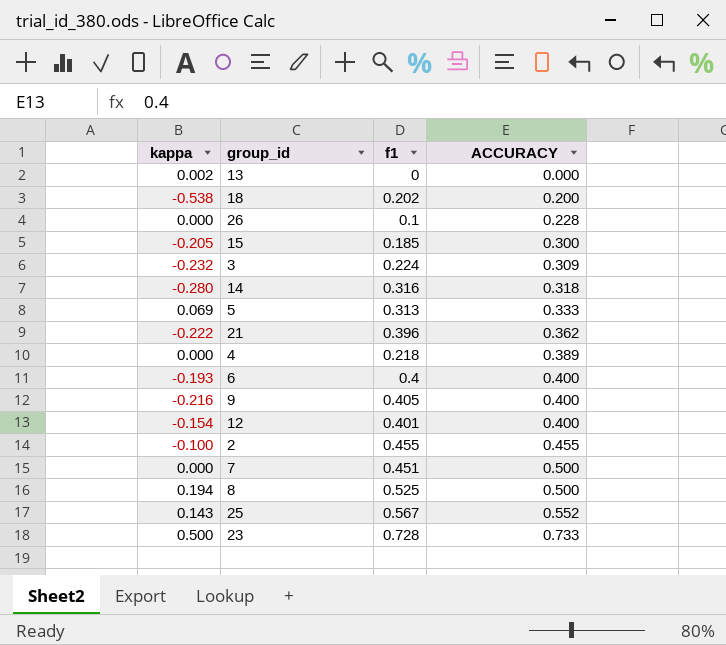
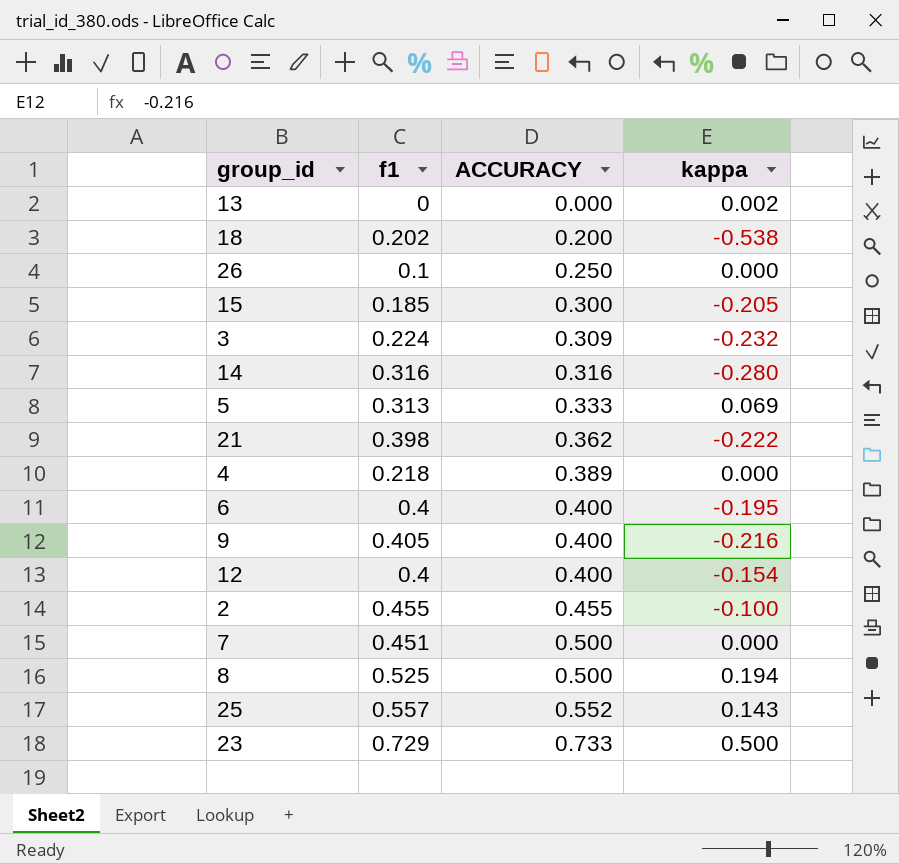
column kappa | position: 1 -> 4
26 | ACCURACY: 0.228 -> 0.250
14 | ACCURACY: 0.318 -> 0.316
21 | f1: 0.396 -> 0.398
6 | kappa: -0.193 -> -0.195
12 | f1: 0.401 -> 0.4
25 | f1: 0.567 -> 0.557
23 | f1: 0.728 -> 0.729

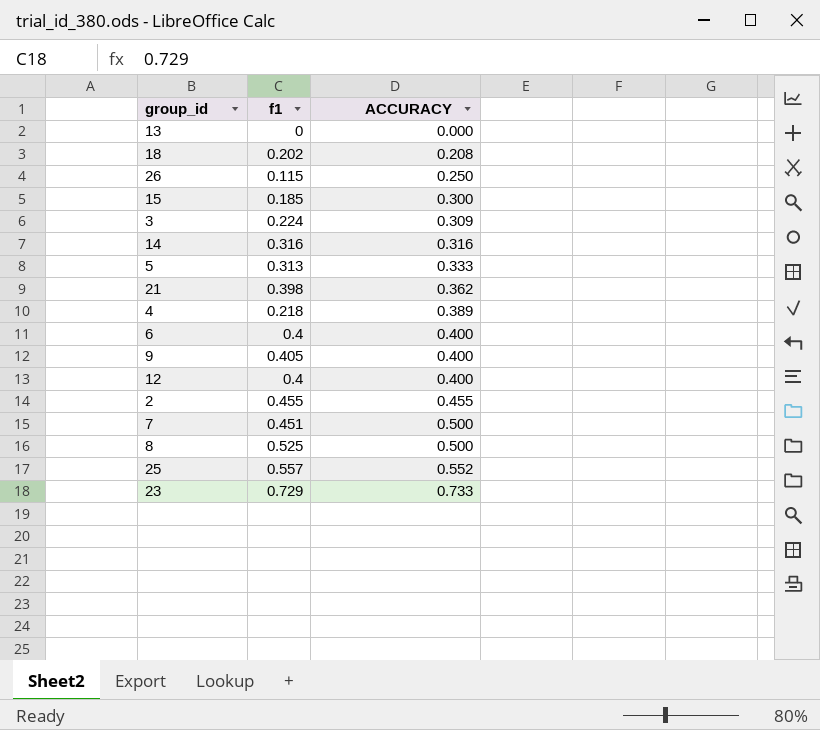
column kappa | position: 4 -> none
18 | ACCURACY: 0.200 -> 0.208
26 | f1: 0.1 -> 0.115

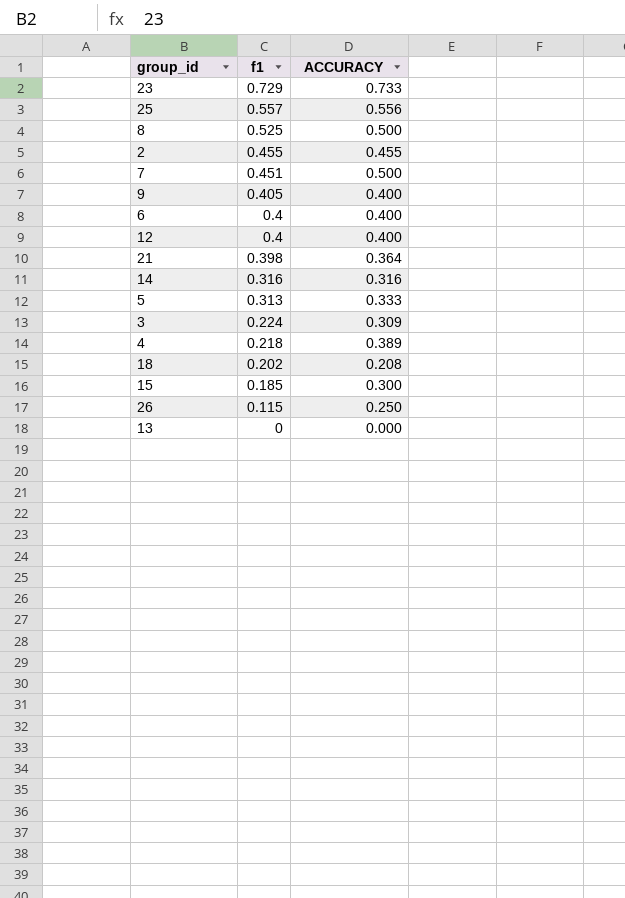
row order: ACCURACY ascending -> f1 descending
25 | ACCURACY: 0.552 -> 0.556
21 | ACCURACY: 0.362 -> 0.364

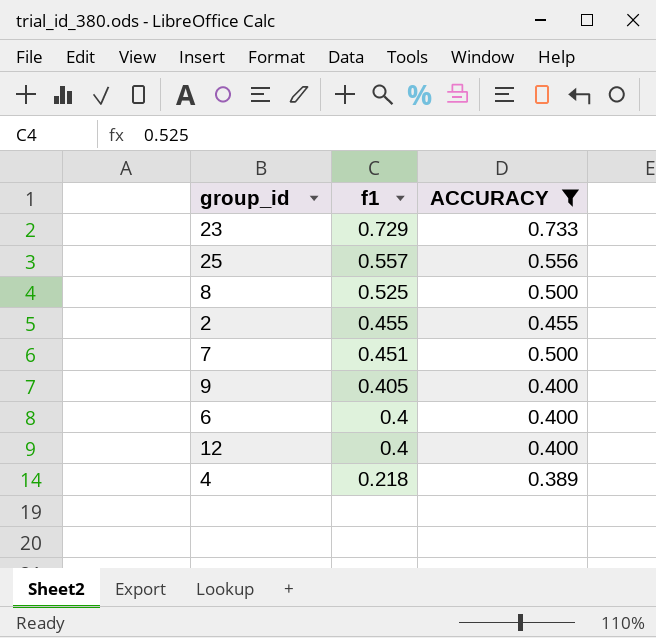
filter: none -> ACCURACY >= 0.389

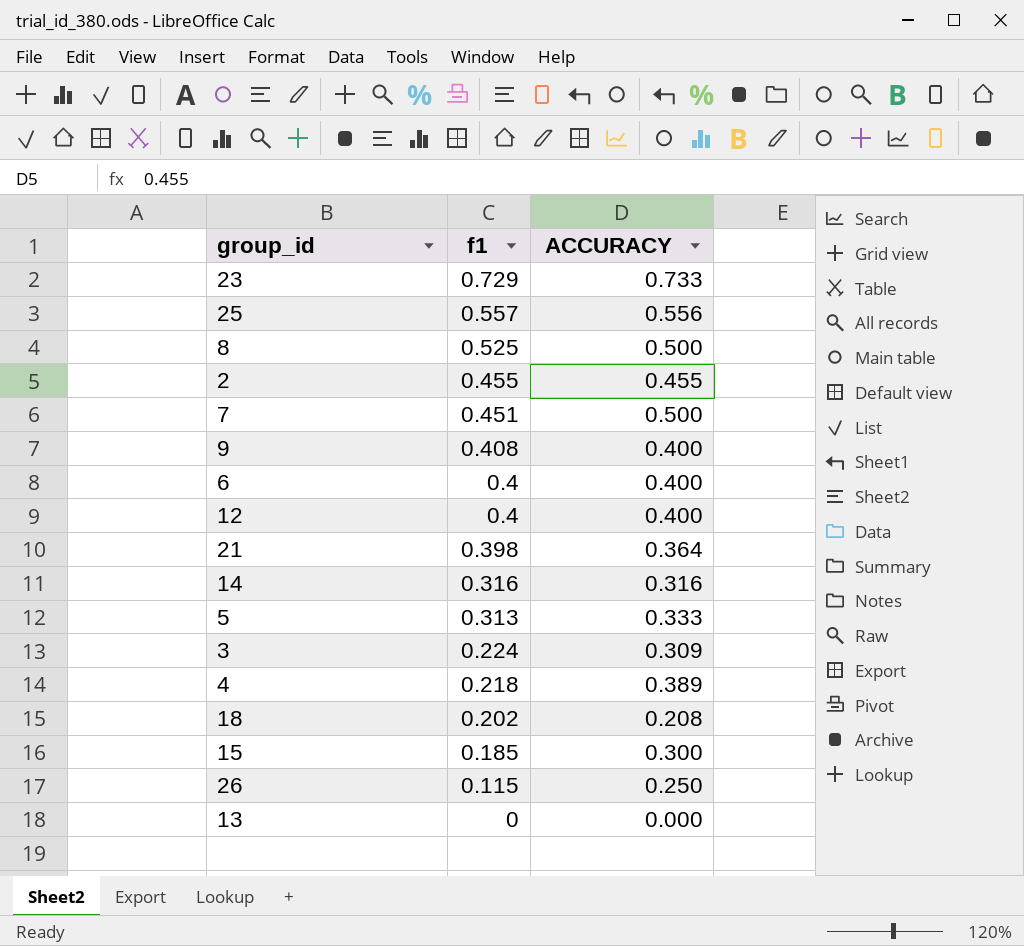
filter: ACCURACY >= 0.389 -> none
9 | f1: 0.405 -> 0.408

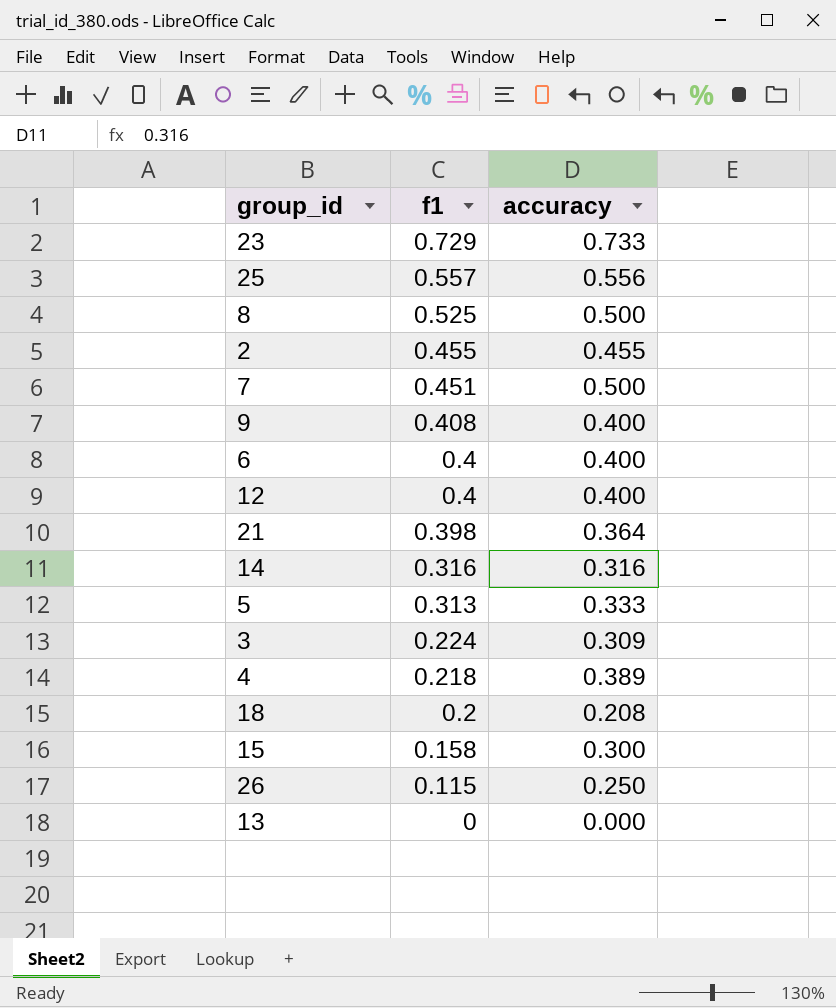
column name: ACCURACY -> accuracy
18 | f1: 0.202 -> 0.2
15 | f1: 0.185 -> 0.158

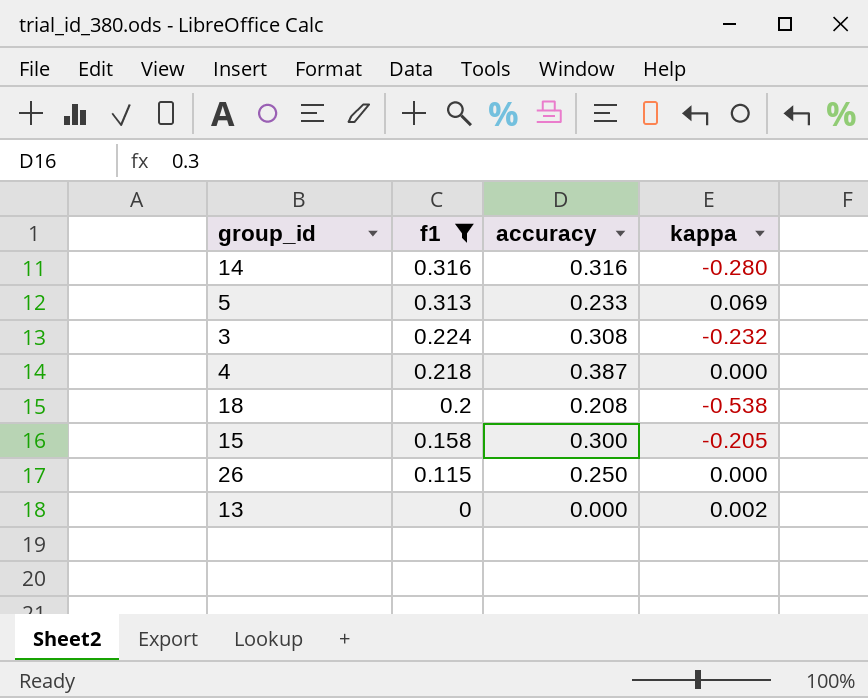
filter: none -> f1 <= 0.316
column kappa | position: none -> 4
5 | accuracy: 0.333 -> 0.233
3 | accuracy: 0.309 -> 0.308
4 | accuracy: 0.389 -> 0.387

